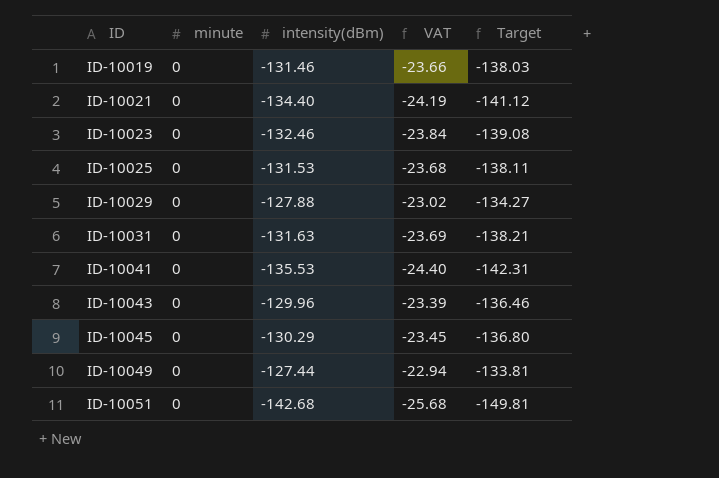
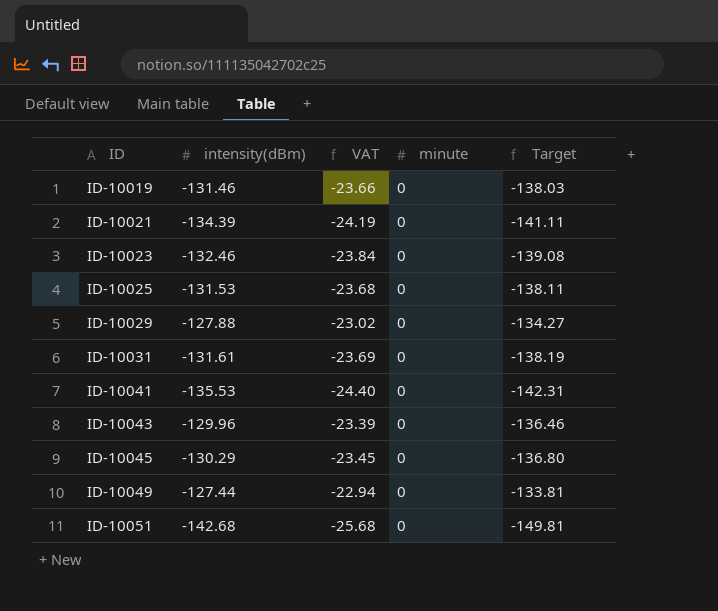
column minute | position: 2 -> 4
ID-10021 | intensity(dBm): -134.40 -> -134.39
ID-10021 | Target: -141.12 -> -141.11
ID-10031 | intensity(dBm): -131.63 -> -131.61
ID-10031 | Target: -138.21 -> -138.19

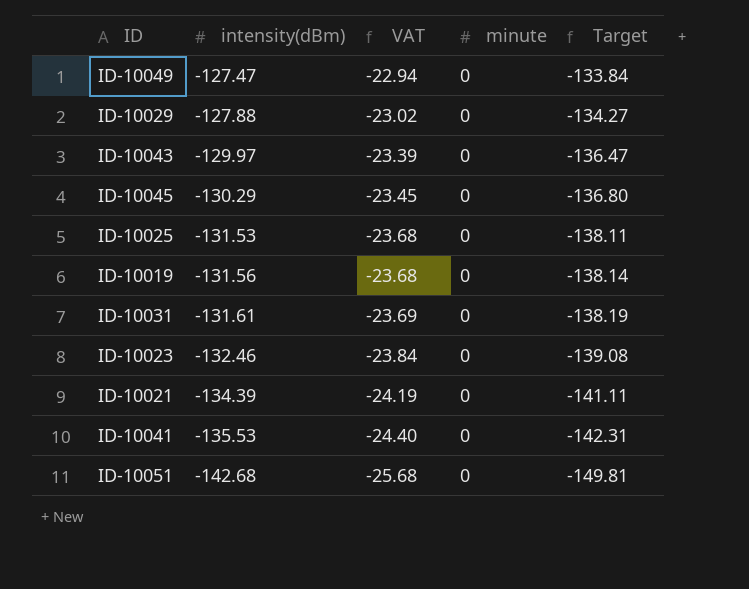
row order: ID ascending -> intensity(dBm) descending
ID-10049 | intensity(dBm): -127.44 -> -127.47
ID-10049 | Target: -133.81 -> -133.84
ID-10043 | intensity(dBm): -129.96 -> -129.97
ID-10043 | Target: -136.46 -> -136.47
ID-10019 | intensity(dBm): -131.46 -> -131.56
ID-10019 | VAT: -23.66 -> -23.68
ID-10019 | Target: -138.03 -> -138.14

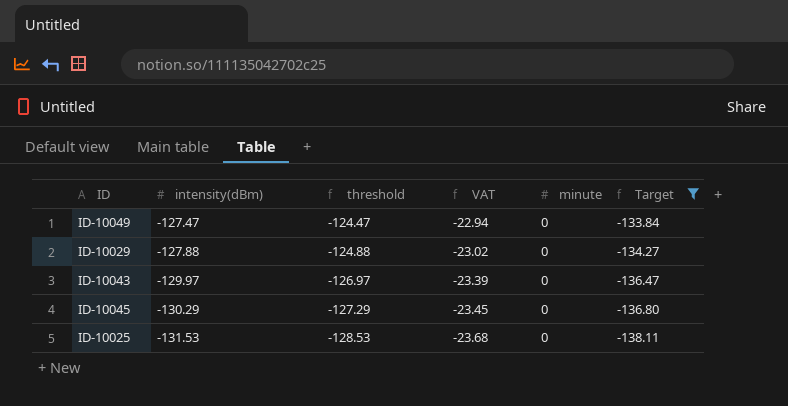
filter: none -> Target >= -138.11
column threshold | formula: none -> [intensity(dBm)] + 3

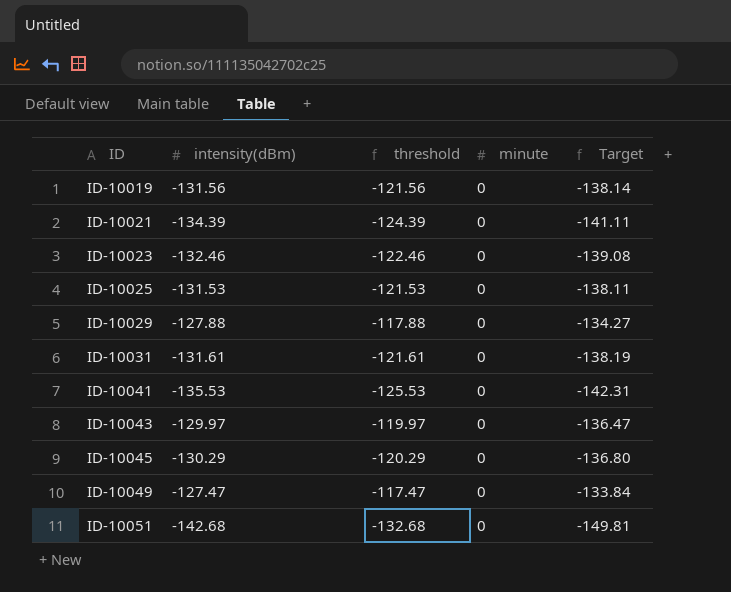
filter: Target >= -138.11 -> none
row order: intensity(dBm) descending -> ID ascending
column VAT | formula: [intensity(dBm)] * 0.18 -> none
column threshold | formula: [intensity(dBm)] + 3 -> [intensity(dBm)] + 10

